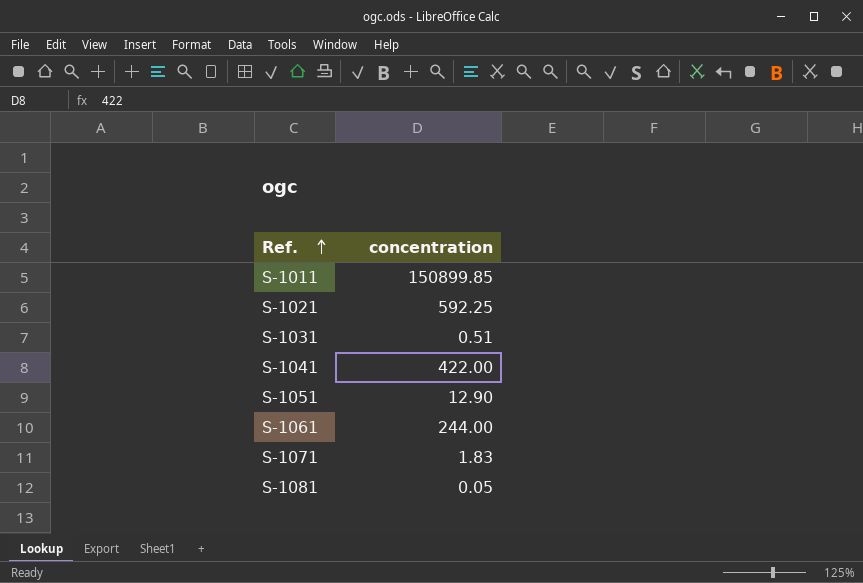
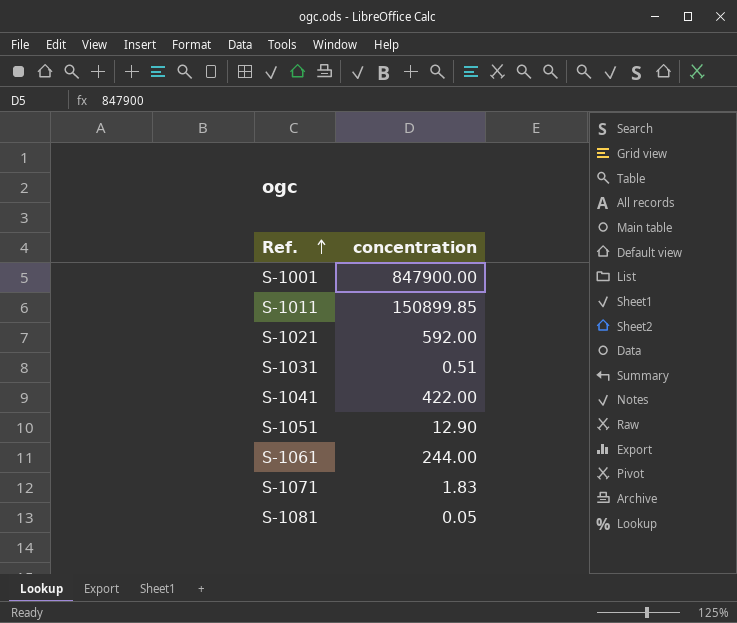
row S-1001: none -> 847900.00
S-1021 | concentration: 592.25 -> 592.00

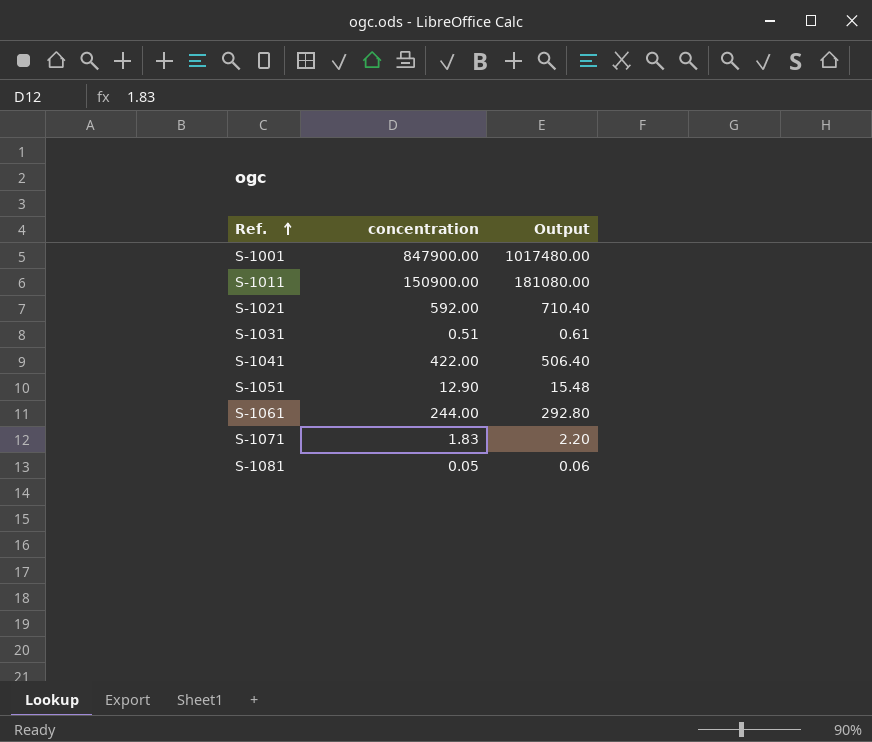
column Output | formula: none -> [concentration] * 1.2
S-1011 | concentration: 150899.85 -> 150900.00

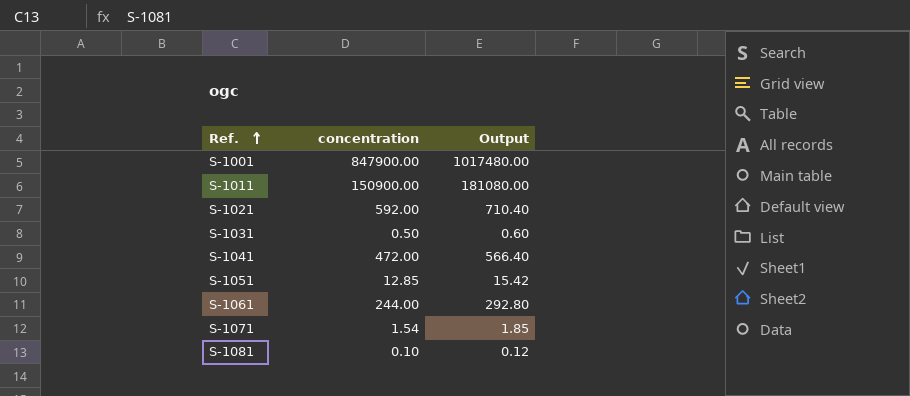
S-1031 | concentration: 0.51 -> 0.50
S-1031 | Output: 0.61 -> 0.60
S-1041 | concentration: 422.00 -> 472.00
S-1041 | Output: 506.40 -> 566.40
S-1051 | concentration: 12.90 -> 12.85
S-1051 | Output: 15.48 -> 15.42
S-1071 | concentration: 1.83 -> 1.54
S-1071 | Output: 2.20 -> 1.85
S-1081 | concentration: 0.05 -> 0.10
S-1081 | Output: 0.06 -> 0.12

